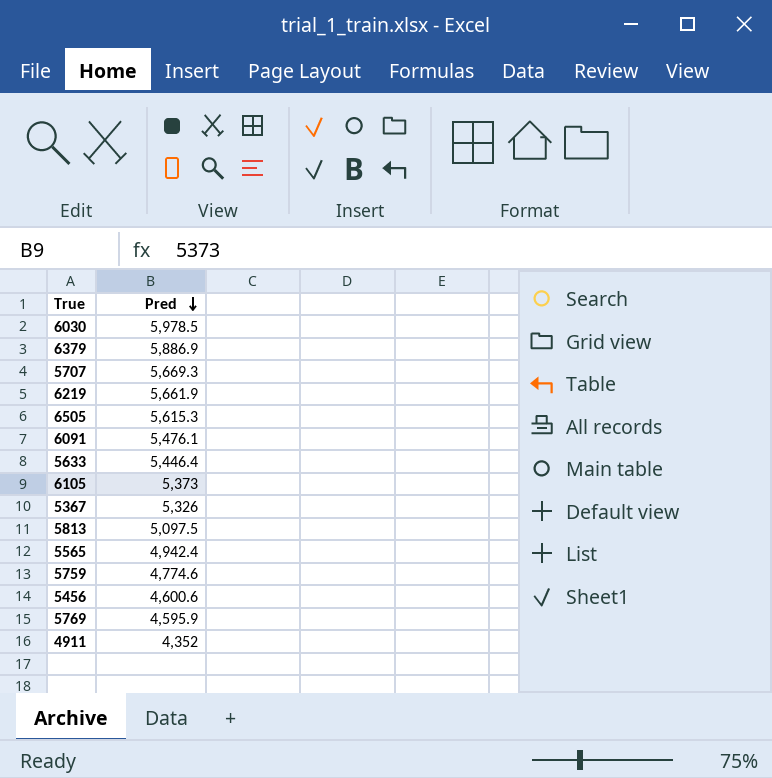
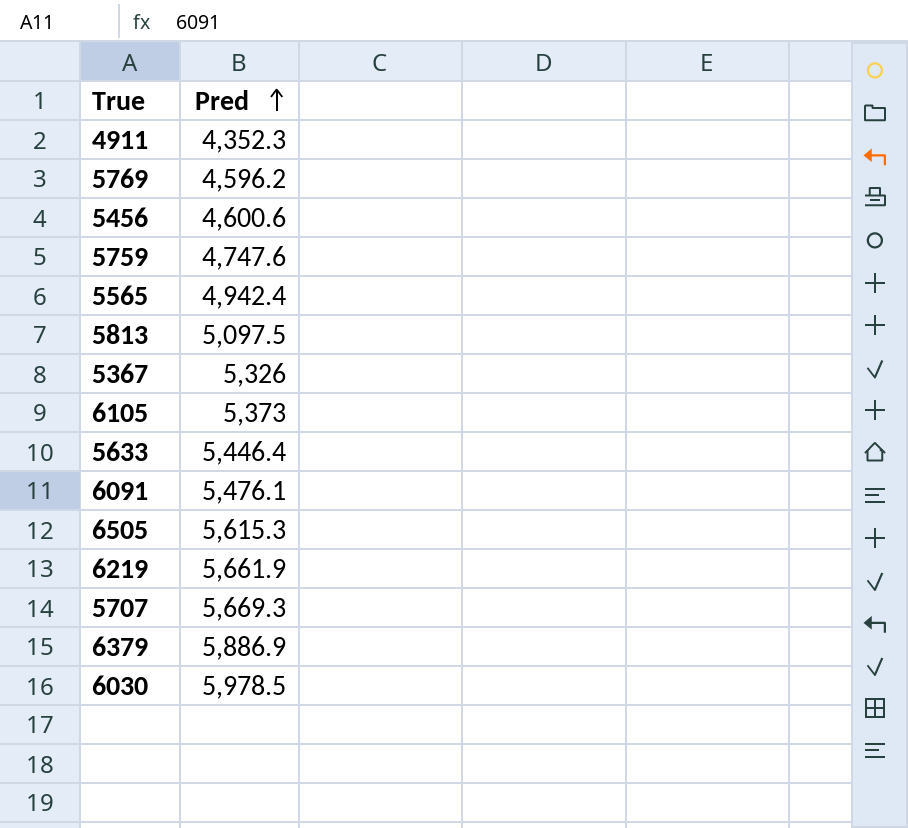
row order: Pred descending -> Pred ascending
4911 | Pred: 4,352 -> 4,352.3
5769 | Pred: 4,595.9 -> 4,596.2
5759 | Pred: 4,774.6 -> 4,747.6

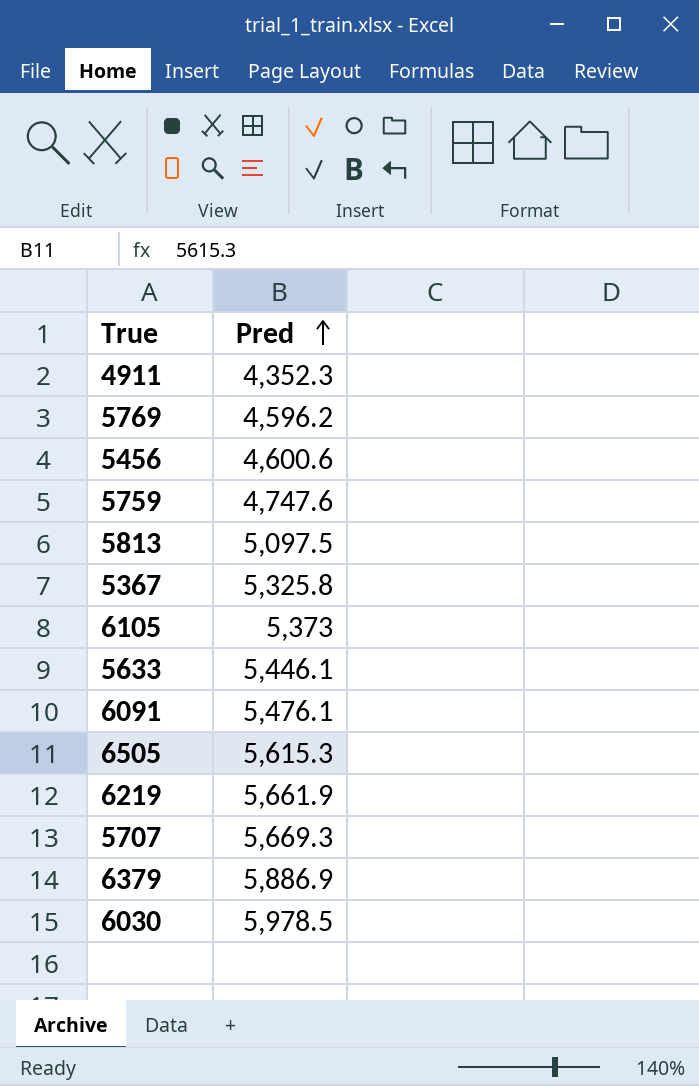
row 5565: 4,942.4 -> none
5367 | Pred: 5,326 -> 5,325.8
5633 | Pred: 5,446.4 -> 5,446.1

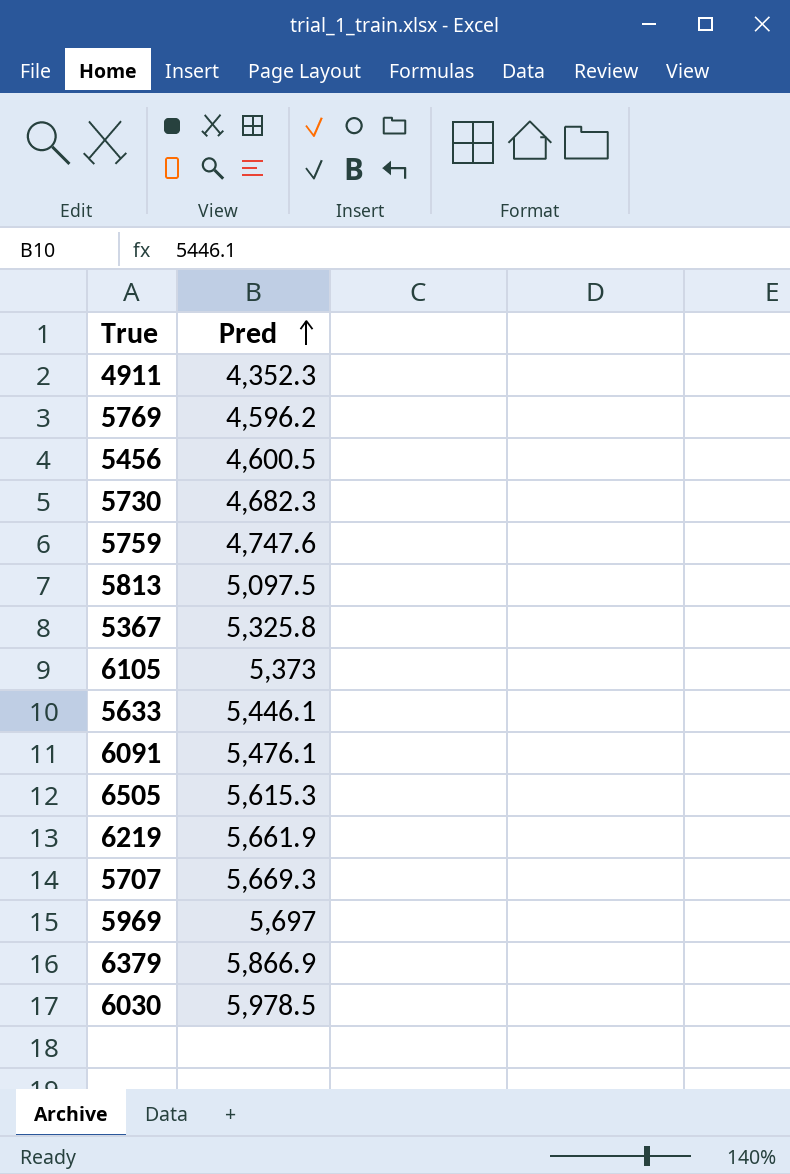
5456 | Pred: 4,600.6 -> 4,600.5
row 5730: none -> 4,682.3
row 5969: none -> 5,697
6379 | Pred: 5,886.9 -> 5,866.9

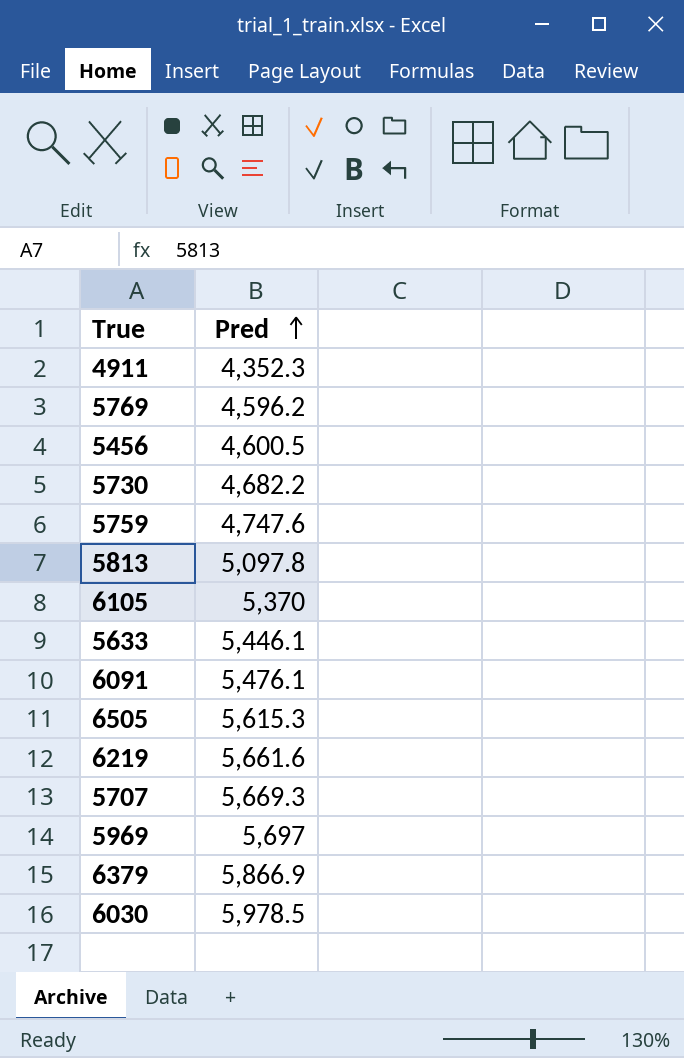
row 5367: 5,325.8 -> none
5730 | Pred: 4,682.3 -> 4,682.2
5813 | Pred: 5,097.5 -> 5,097.8
6105 | Pred: 5,373 -> 5,370
6219 | Pred: 5,661.9 -> 5,661.6

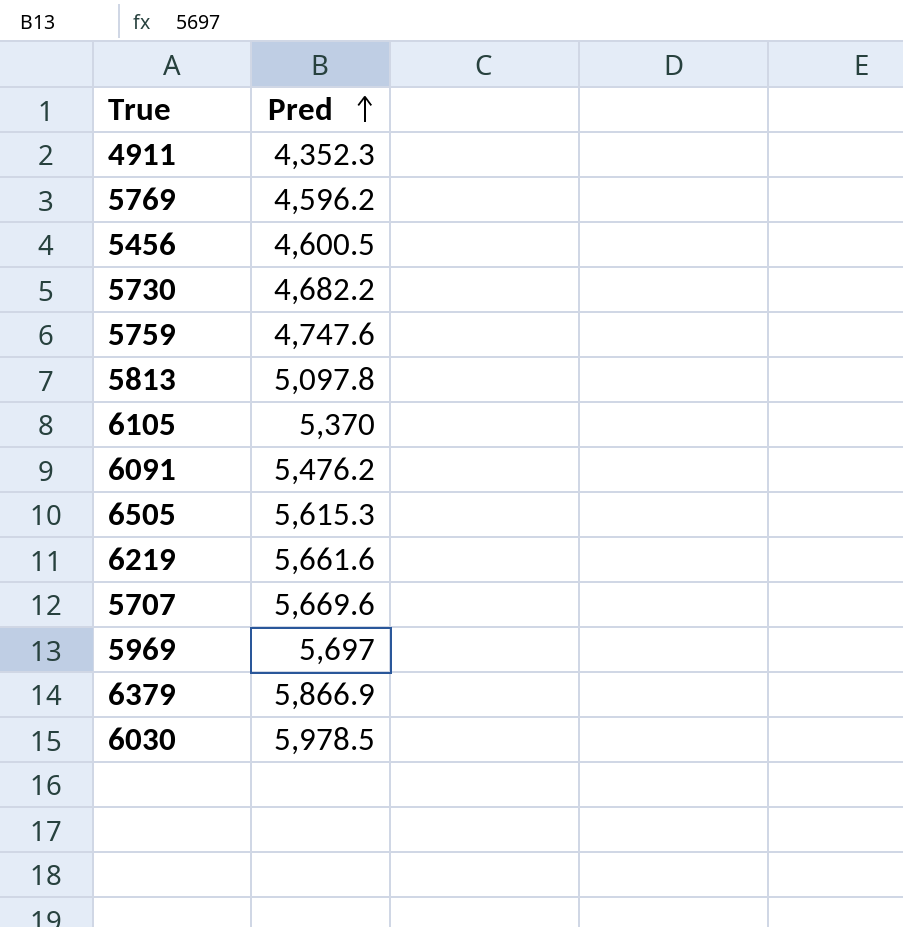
row 5633: 5,446.1 -> none
6091 | Pred: 5,476.1 -> 5,476.2
5707 | Pred: 5,669.3 -> 5,669.6

